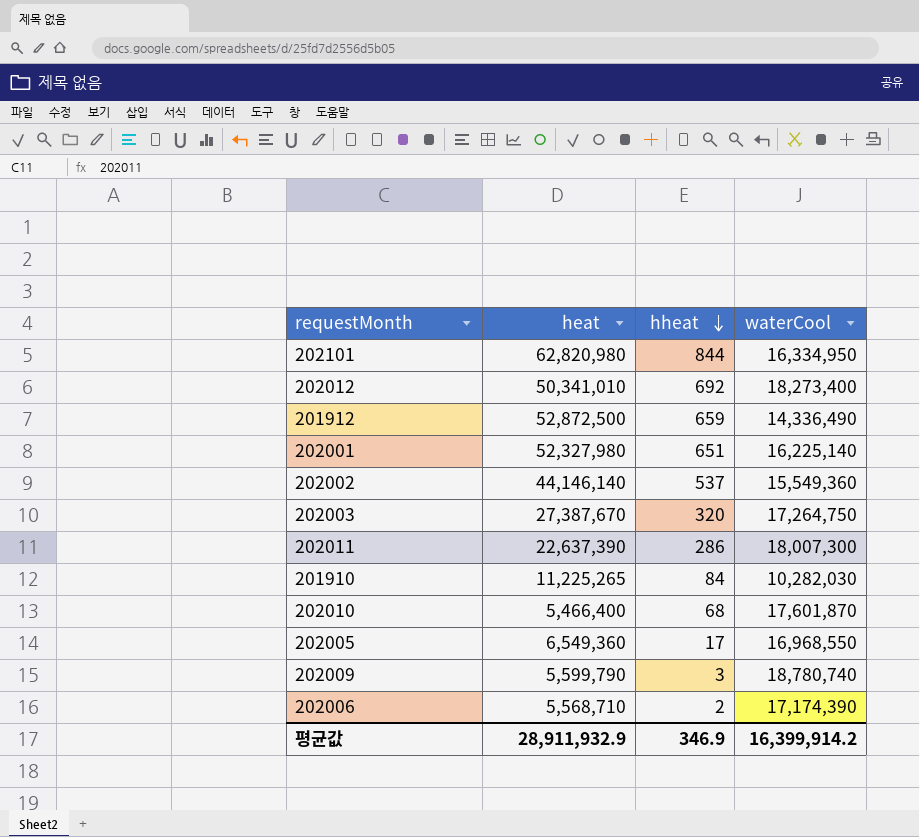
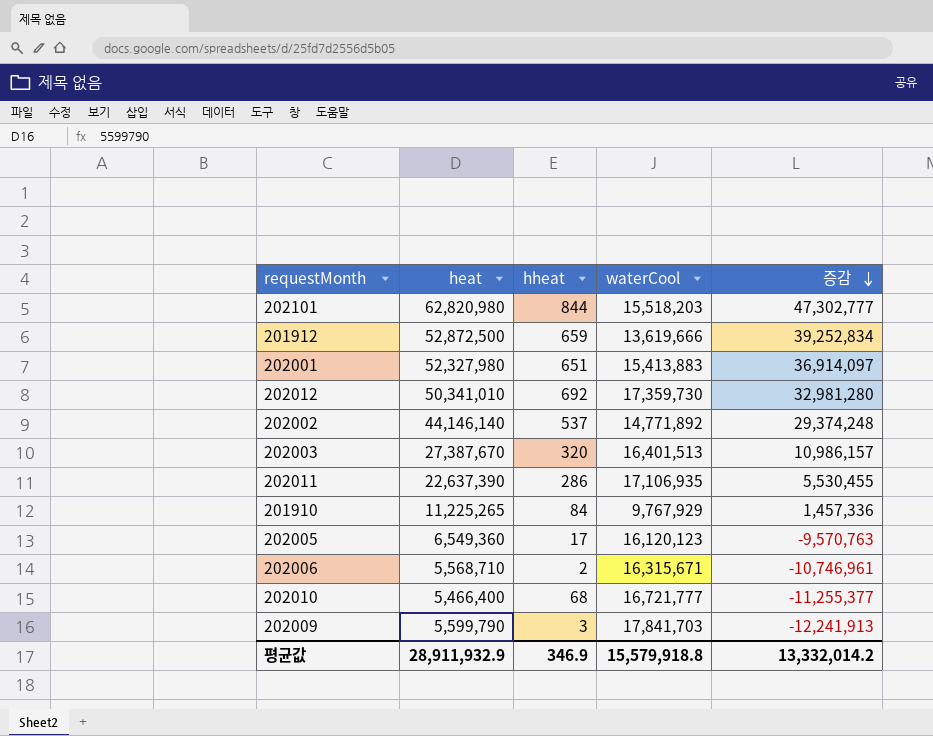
row order: hheat descending -> 증감 descending
column 증감 | formula: none -> [heat] - [waterCool]
202101 | waterCool: 16,334,950 -> 15,518,203
201912 | waterCool: 14,336,490 -> 13,619,666
202001 | waterCool: 16,225,140 -> 15,413,883
202012 | waterCool: 18,273,400 -> 17,359,730
202002 | waterCool: 15,549,360 -> 14,771,892
202003 | waterCool: 17,264,750 -> 16,401,513
202011 | waterCool: 18,007,300 -> 17,106,935
201910 | waterCool: 10,282,030 -> 9,767,929
202005 | waterCool: 16,968,550 -> 16,120,123
202006 | waterCool: 17,174,390 -> 16,315,671
202010 | waterCool: 17,601,870 -> 16,721,777
202009 | waterCool: 18,780,740 -> 17,841,703
평균값 | waterCool: 16,399,914.2 -> 15,579,918.8

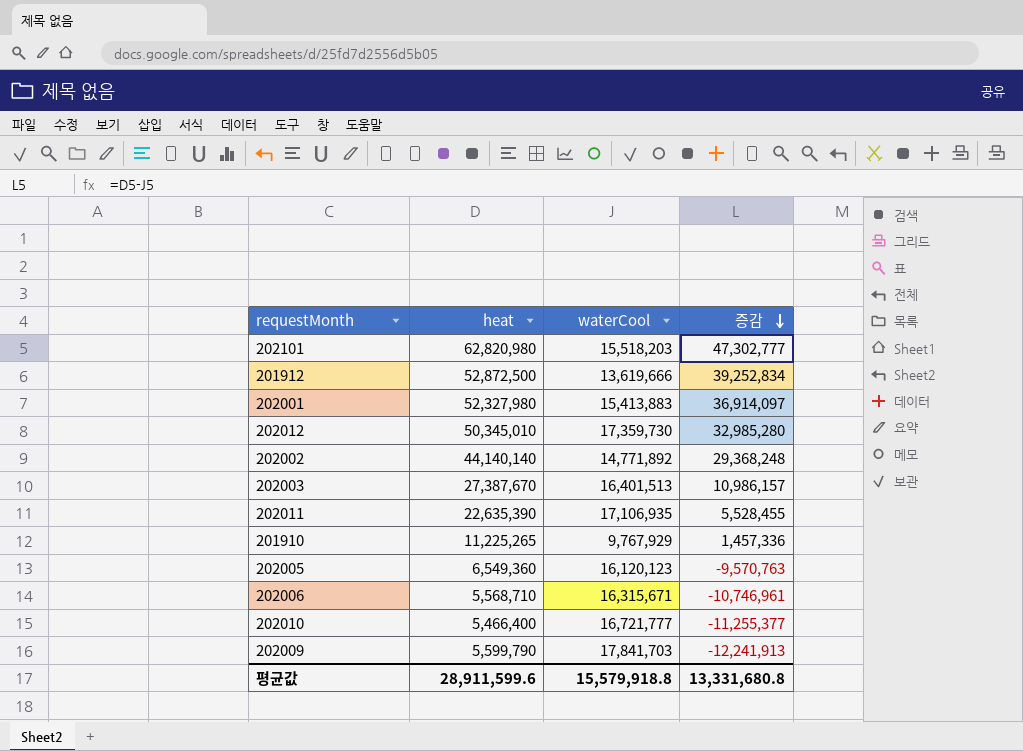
column hheat | position: 3 -> none
202012 | heat: 50,341,010 -> 50,345,010
202012 | 증감: 32,981,280 -> 32,985,280
202002 | heat: 44,146,140 -> 44,140,140
202002 | 증감: 29,374,248 -> 29,368,248
202011 | heat: 22,637,390 -> 22,635,390
202011 | 증감: 5,530,455 -> 5,528,455
평균값 | heat: 28,911,932.9 -> 28,911,599.6
평균값 | 증감: 13,332,014.2 -> 13,331,680.8

